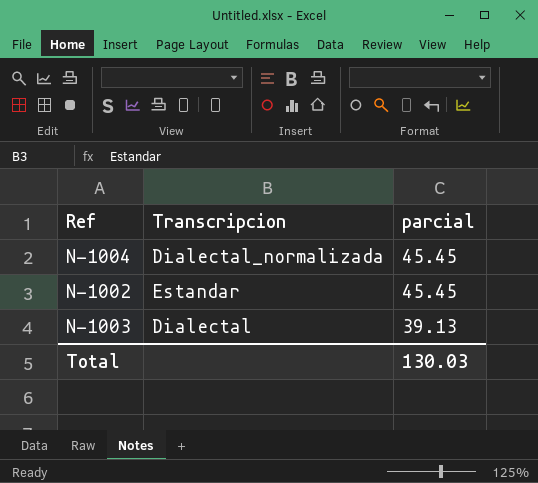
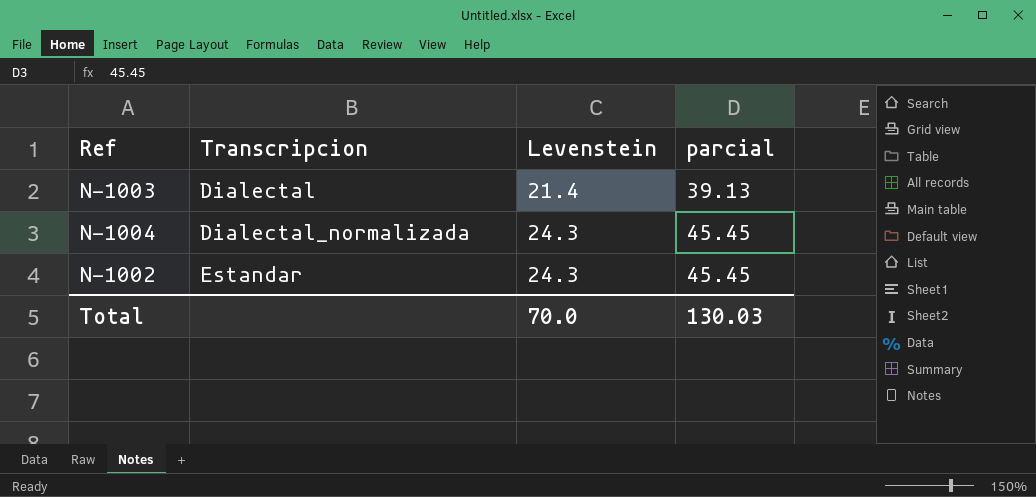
row order: parcial descending -> Transcripcion ascending
column Levenstein | position: none -> 3

